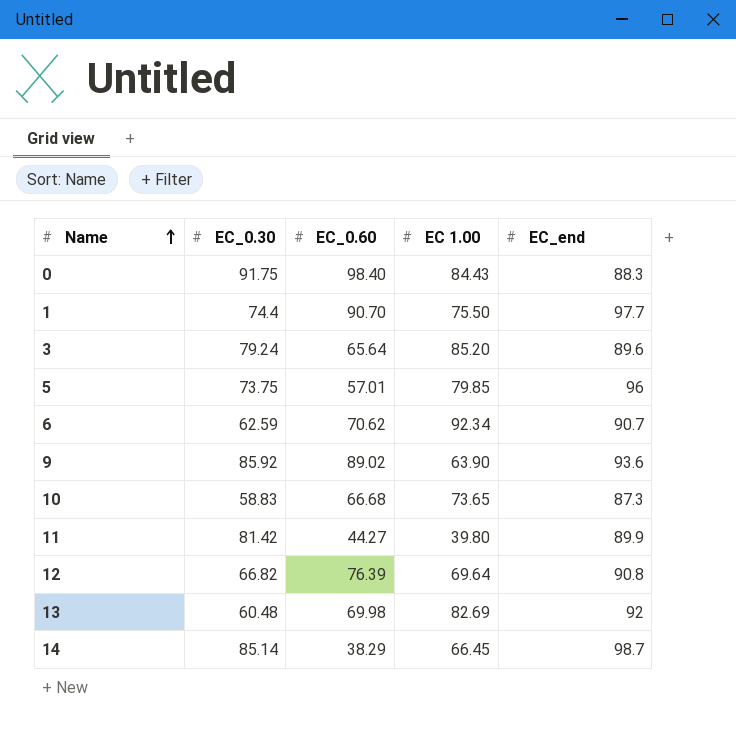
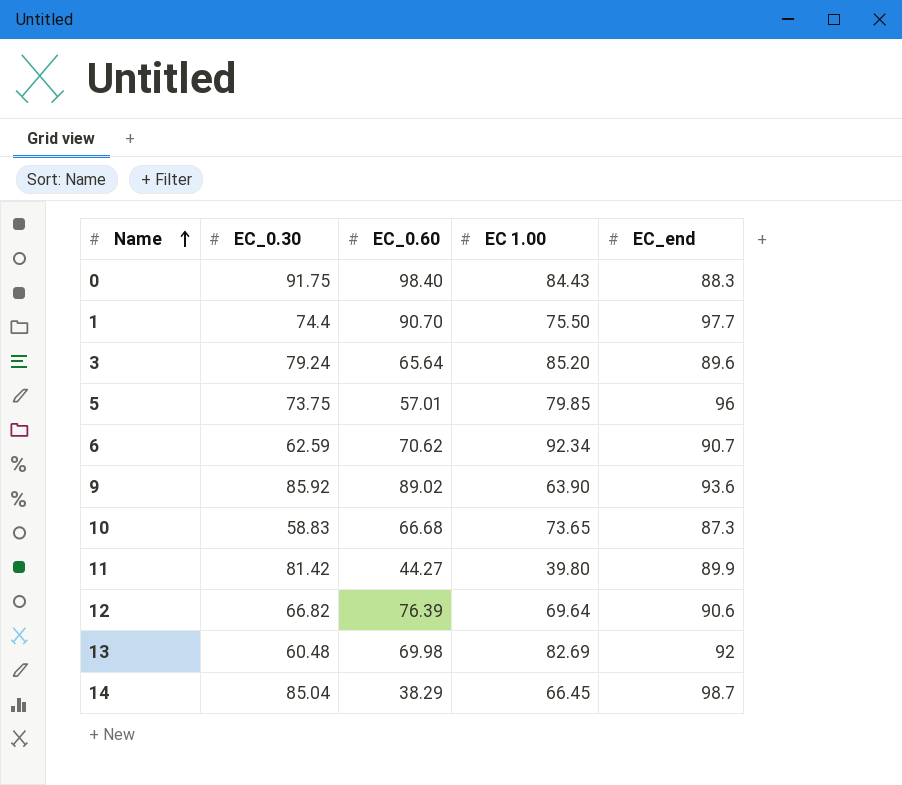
12 | EC_end: 90.8 -> 90.6
14 | EC_0.30: 85.14 -> 85.04

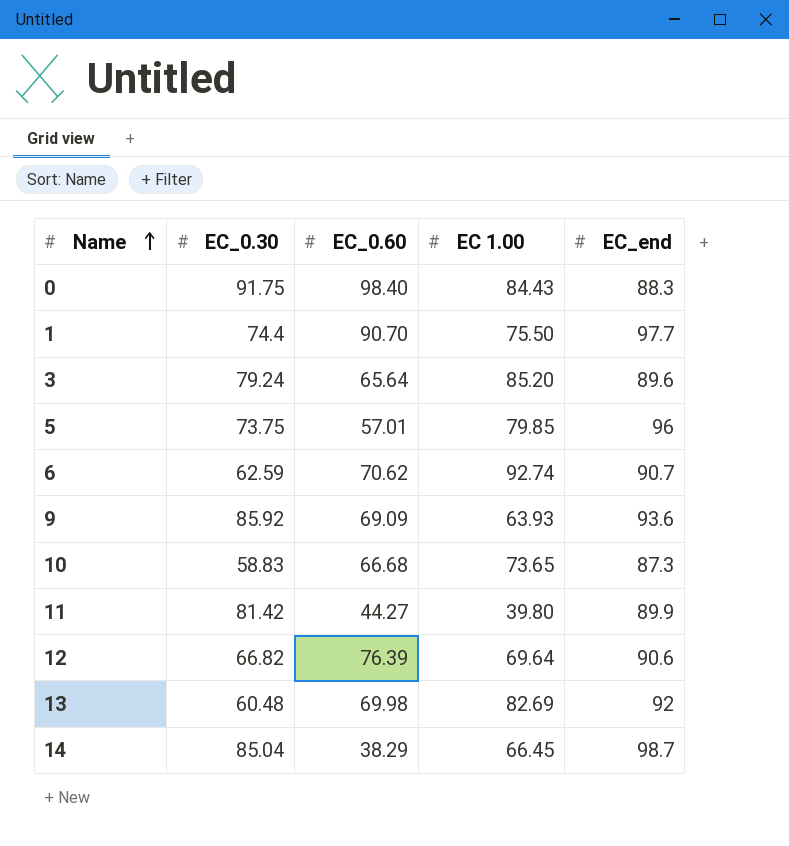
6 | EC 1.00: 92.34 -> 92.74
9 | EC_0.60: 89.02 -> 69.09
9 | EC 1.00: 63.90 -> 63.93

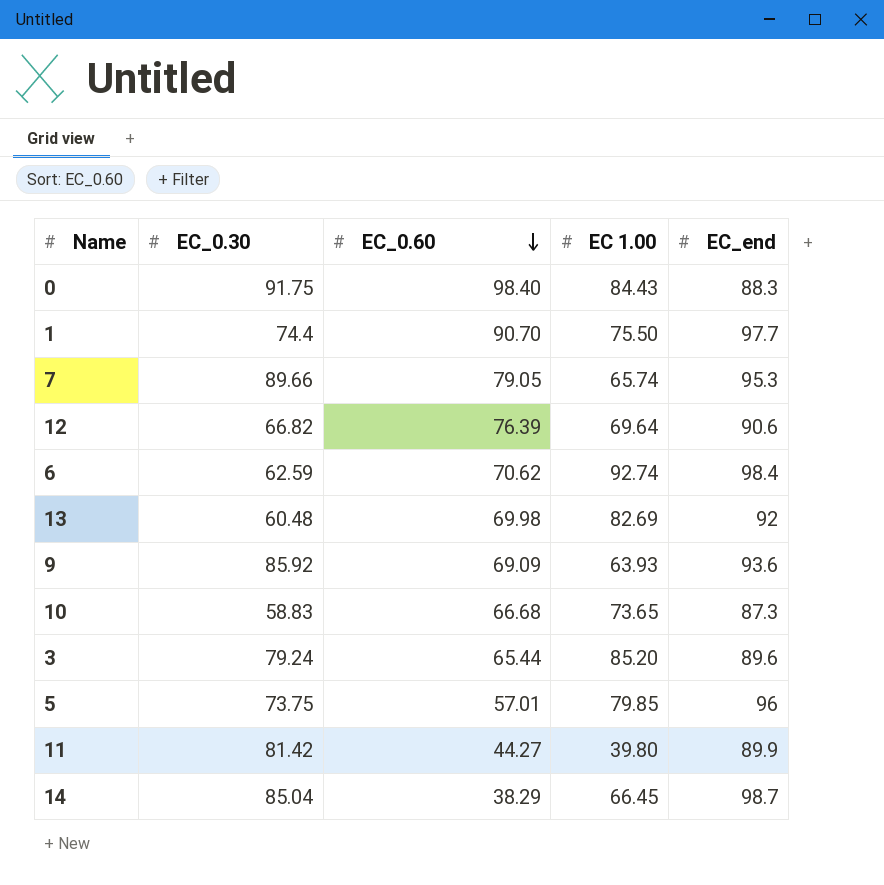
row order: Name ascending -> EC_0.60 descending
row 7: none -> 89.66 | 79.05 | 65.74 | 95.3
6 | EC_end: 90.7 -> 98.4
3 | EC_0.60: 65.64 -> 65.44

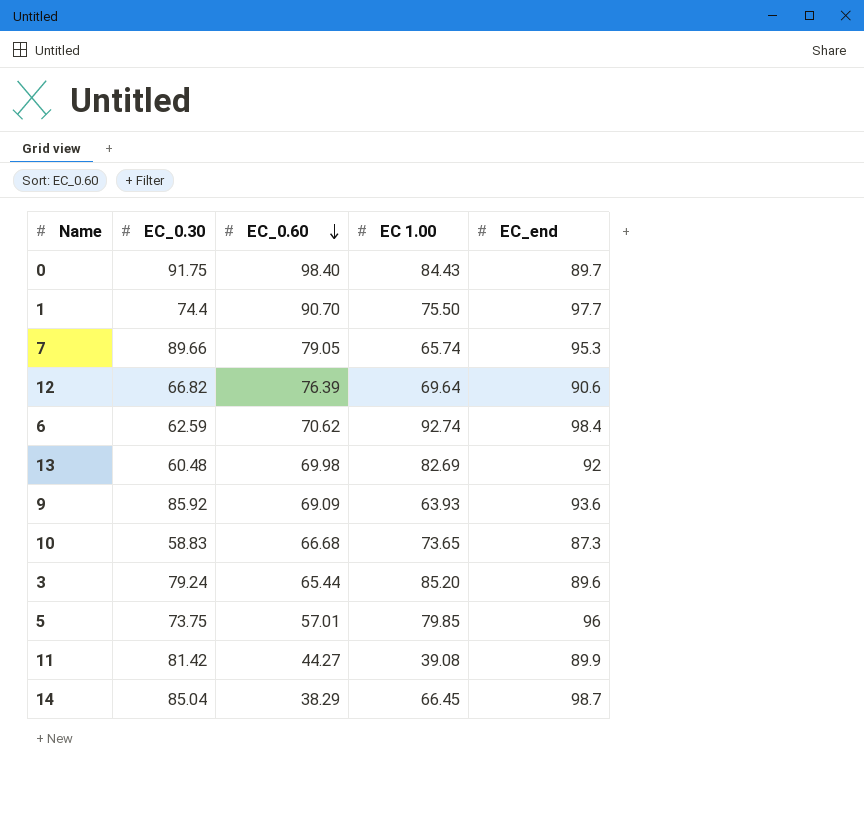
0 | EC_end: 88.3 -> 89.7
11 | EC 1.00: 39.80 -> 39.08

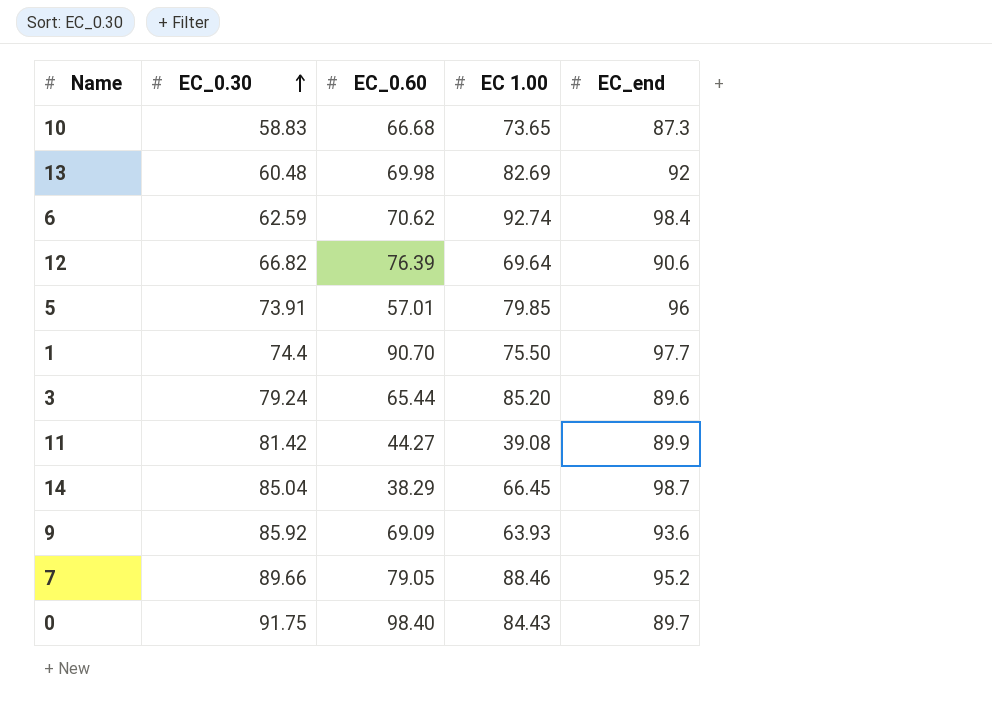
row order: EC_0.60 descending -> EC_0.30 ascending
5 | EC_0.30: 73.75 -> 73.91
7 | EC 1.00: 65.74 -> 88.46
7 | EC_end: 95.3 -> 95.2

